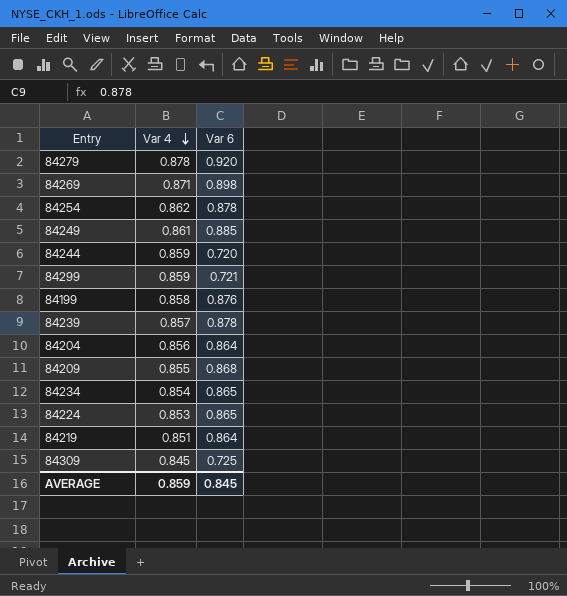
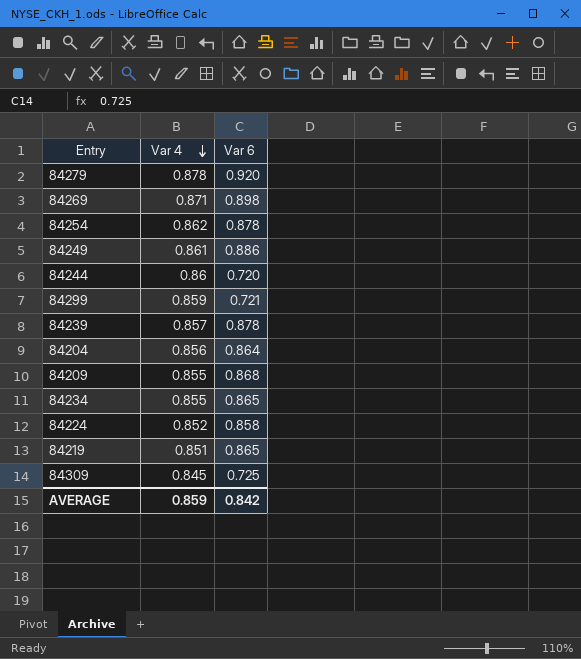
row 84199: 0.858 | 0.876 -> none
84249 | Var 6: 0.885 -> 0.886
84244 | Var 4: 0.859 -> 0.86
84234 | Var 4: 0.854 -> 0.855
84224 | Var 4: 0.853 -> 0.852
84224 | Var 6: 0.865 -> 0.858
84219 | Var 6: 0.864 -> 0.865
AVERAGE | Var 6: 0.845 -> 0.842

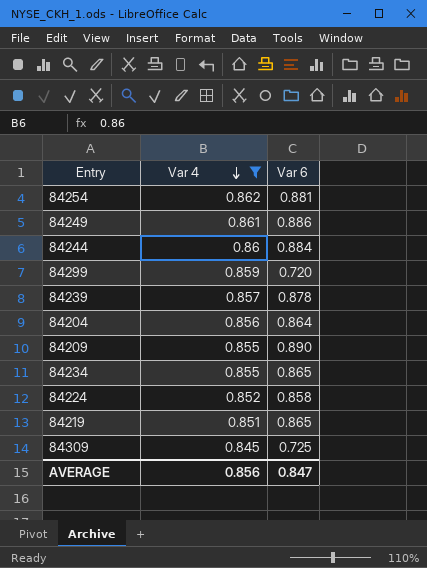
filter: none -> Var 4 <= 0.862
84254 | Var 6: 0.878 -> 0.881
84244 | Var 6: 0.720 -> 0.884
84299 | Var 6: 0.721 -> 0.720
84209 | Var 6: 0.868 -> 0.890
AVERAGE | Var 4: 0.859 -> 0.856
AVERAGE | Var 6: 0.842 -> 0.847

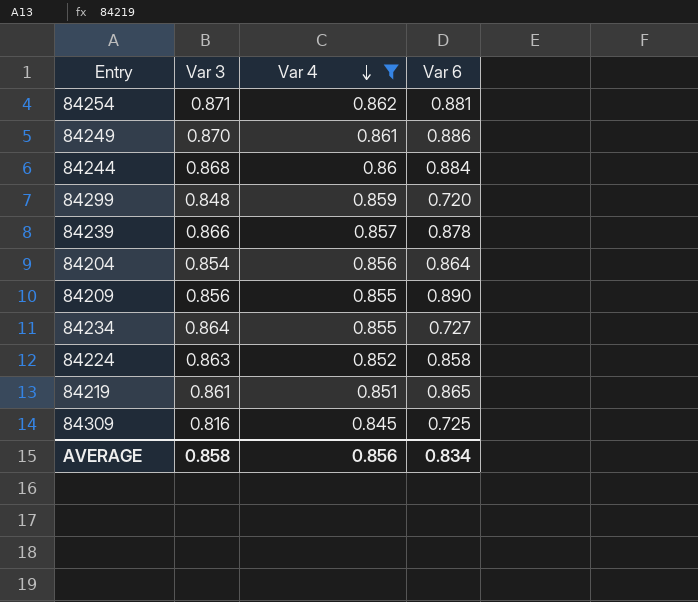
column Var 3 | position: none -> 2
84234 | Var 6: 0.865 -> 0.727
AVERAGE | Var 6: 0.847 -> 0.834

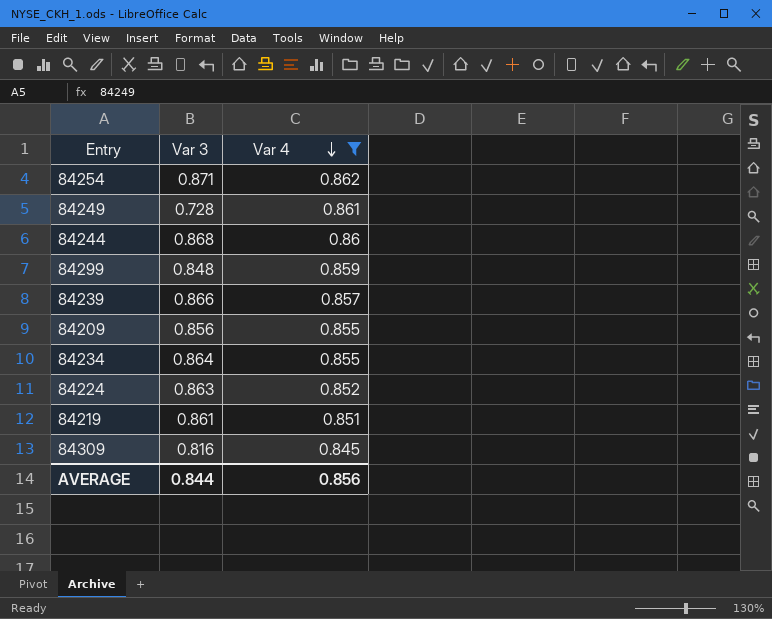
column Var 6 | position: 4 -> none
row 84204: 0.854 | 0.856 | 0.864 -> none
84249 | Var 3: 0.870 -> 0.728
AVERAGE | Var 3: 0.858 -> 0.844

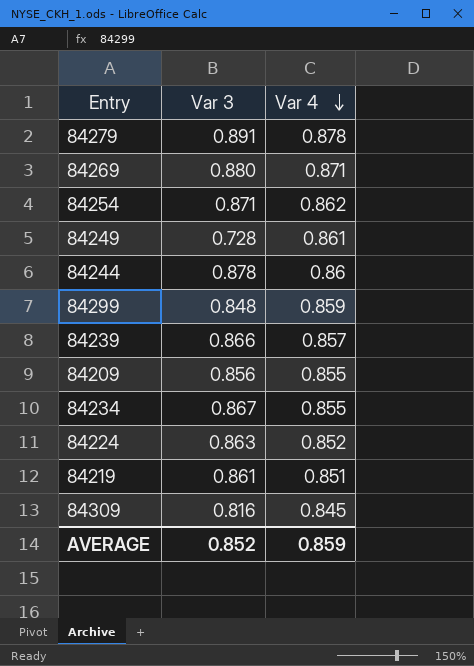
filter: Var 4 <= 0.862 -> none
84244 | Var 3: 0.868 -> 0.878
84234 | Var 3: 0.864 -> 0.867
AVERAGE | Var 3: 0.844 -> 0.852
AVERAGE | Var 4: 0.856 -> 0.859

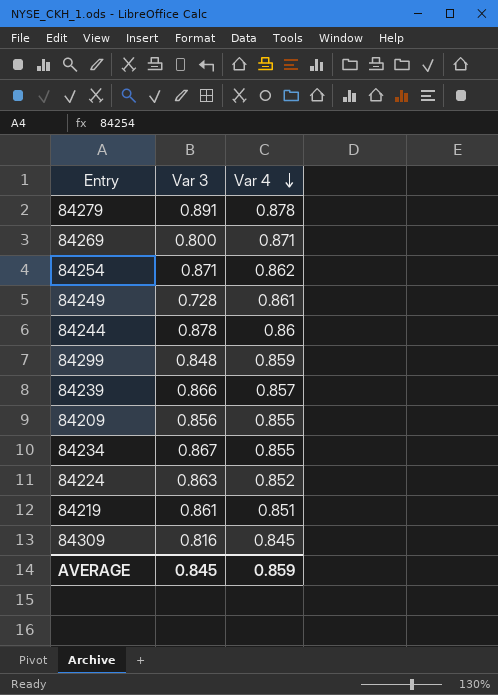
84269 | Var 3: 0.880 -> 0.800
AVERAGE | Var 3: 0.852 -> 0.845

